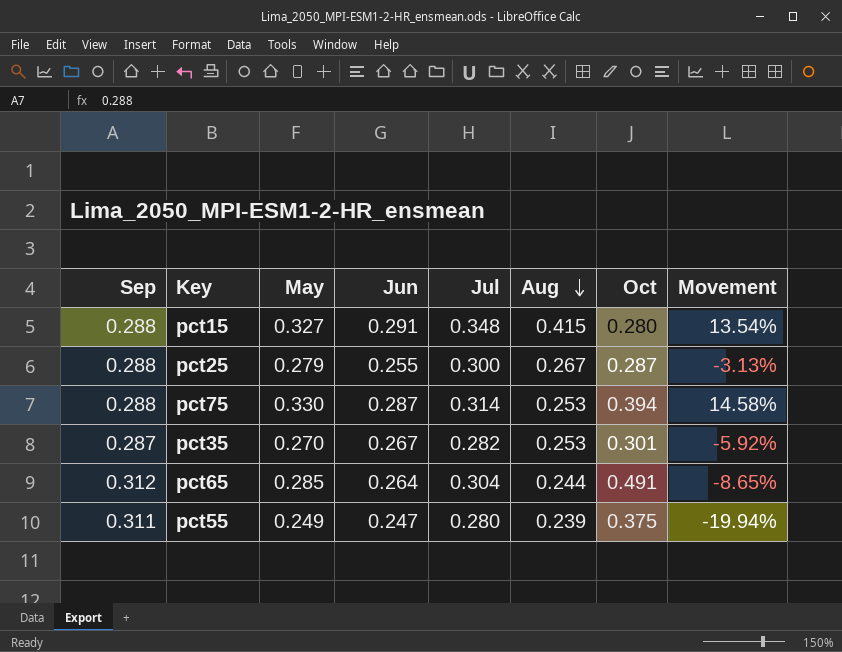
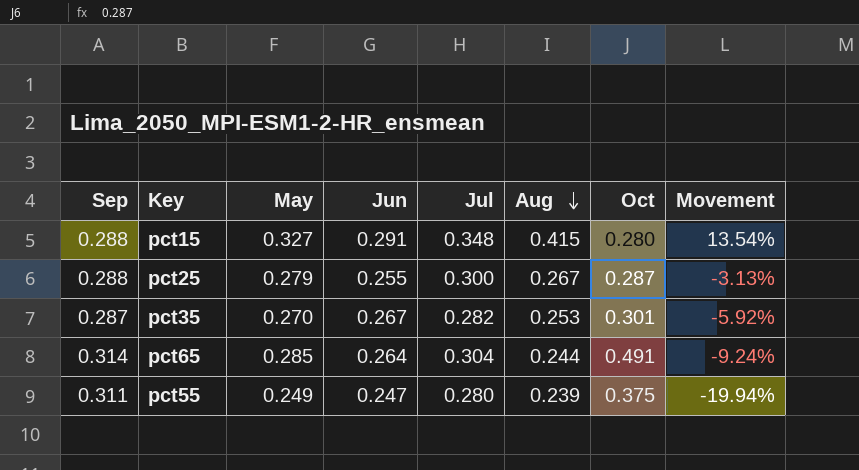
row pct75: 0.288 | 0.330 | 0.287 | 0.314 | 0.253 | 0.394 | 14.58% -> none
pct65 | Sep: 0.312 -> 0.314
pct65 | Movement: -8.65% -> -9.24%

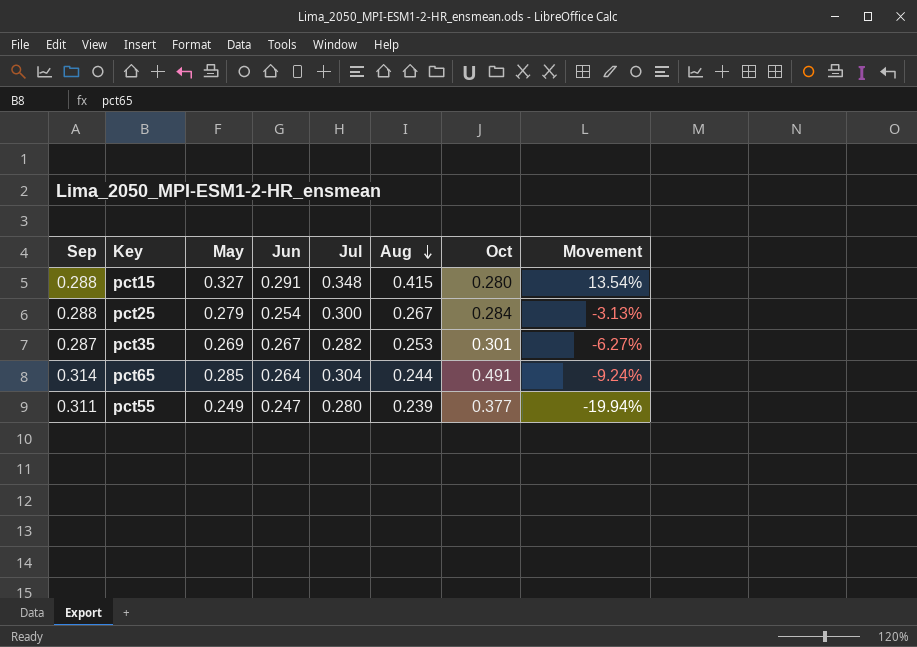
pct25 | Jun: 0.255 -> 0.254
pct25 | Oct: 0.287 -> 0.284
pct35 | May: 0.270 -> 0.269
pct35 | Movement: -5.92% -> -6.27%
pct55 | Oct: 0.375 -> 0.377

